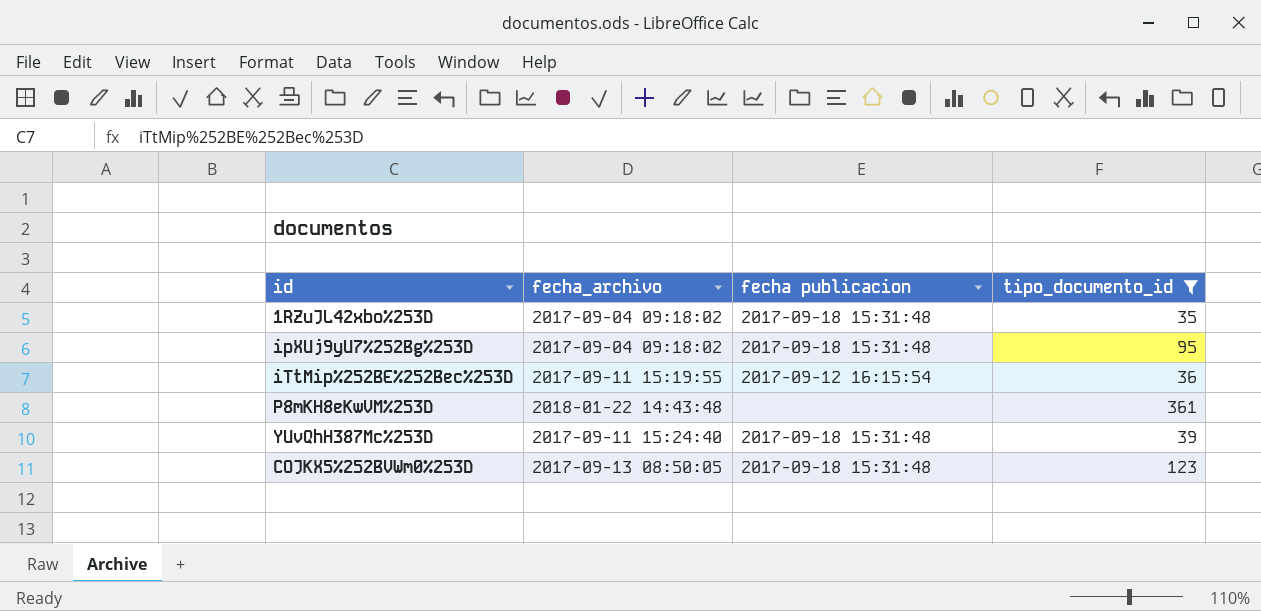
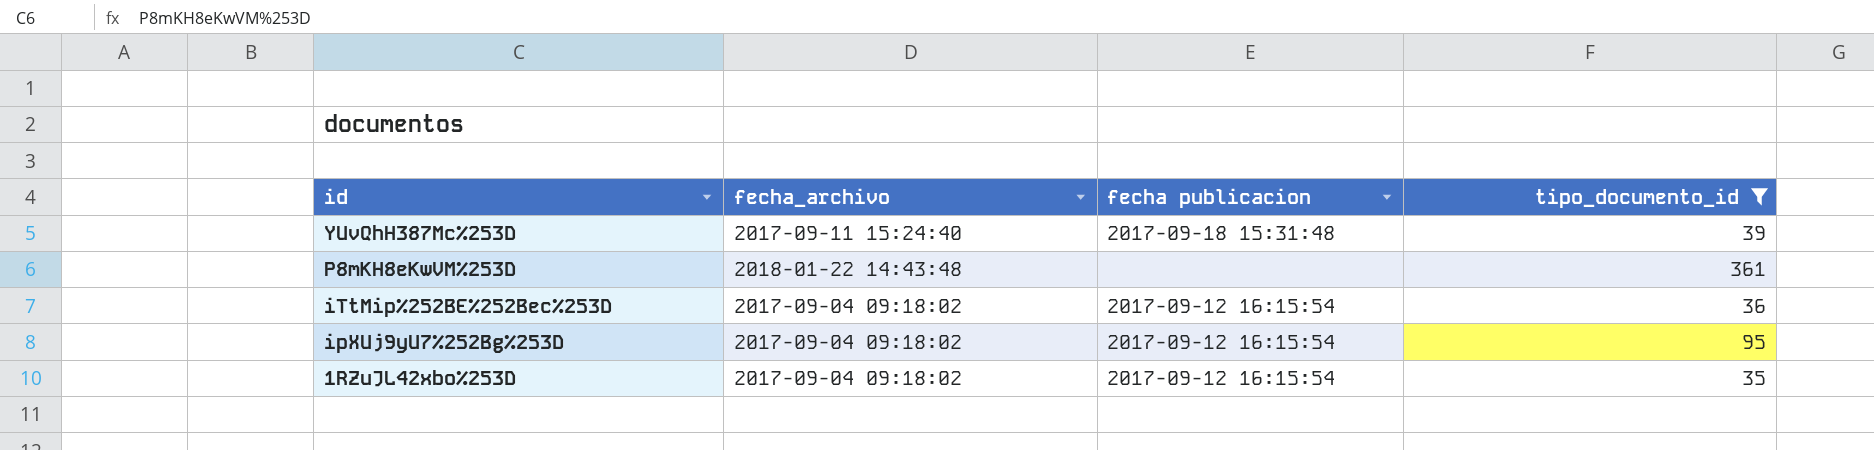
row order: none -> id descending
row COJKX5%252BVWm0%253D: 2017-09-13 08:50:05 | 2017-09-18 15:31:48 | 123 -> none
iTtMip%252BE%252Bec%253D | fecha_archivo: 2017-09-11 15:19:55 -> 2017-09-04 09:18:02
ipXUj9yU7%252Bg%253D | fecha publicacion: 2017-09-18 15:31:48 -> 2017-09-12 16:15:54
1RZuJL42xbo%253D | fecha publicacion: 2017-09-18 15:31:48 -> 2017-09-12 16:15:54

